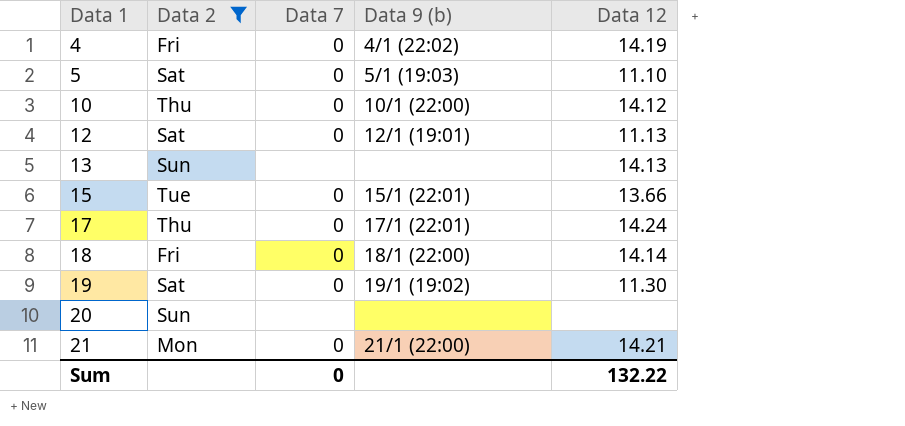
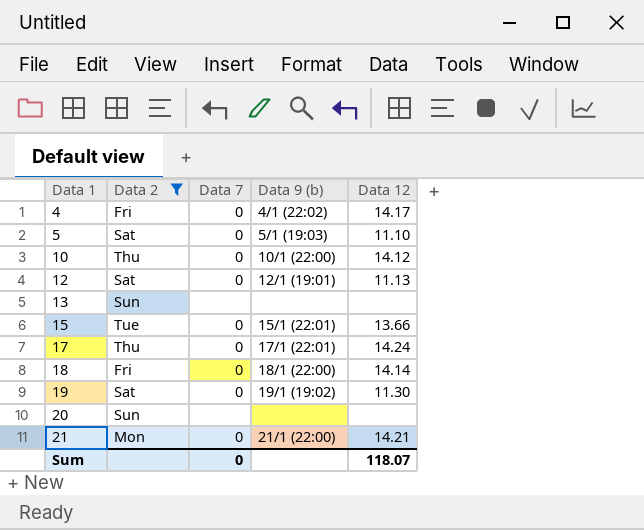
4 | Data 12: 14.19 -> 14.17
13 | Data 12: 14.13 -> none
Sum | Data 12: 132.22 -> 118.07

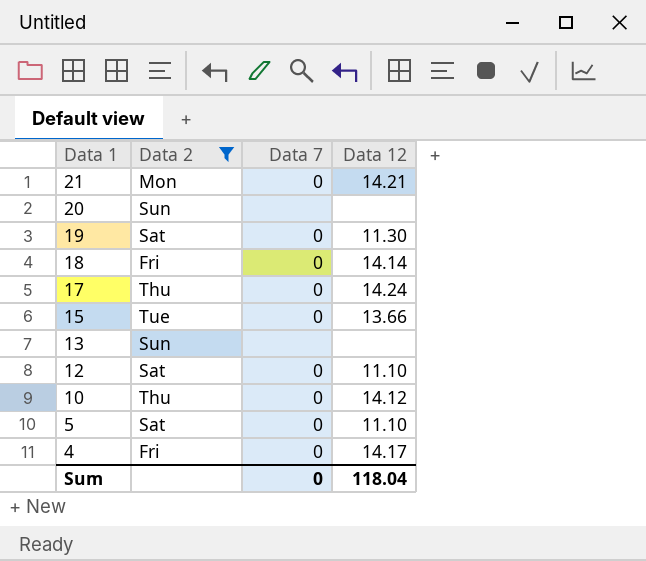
row order: Data 1 ascending -> Data 1 descending
column Data 9 (b) | position: 4 -> none
12 | Data 12: 11.13 -> 11.10
Sum | Data 12: 118.07 -> 118.04

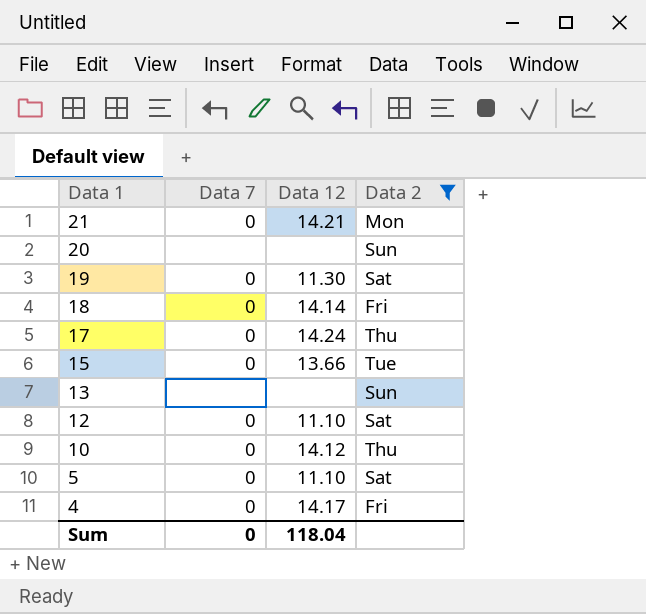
column Data 2 | position: 2 -> 4

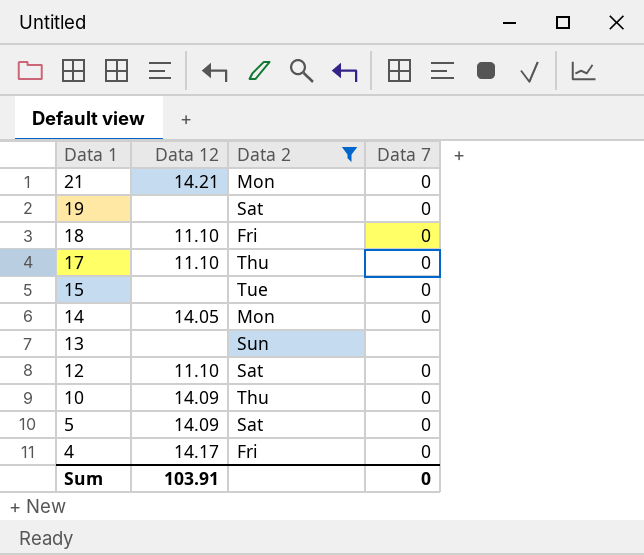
column Data 7 | position: 2 -> 4
row 20: none | none | Sun -> none
19 | Data 12: 11.30 -> none
18 | Data 12: 14.14 -> 11.10
17 | Data 12: 14.24 -> 11.10
15 | Data 12: 13.66 -> none
row 14: none -> 14.05 | Mon | 0
10 | Data 12: 14.12 -> 14.09
5 | Data 12: 11.10 -> 14.09
Sum | Data 12: 118.04 -> 103.91

